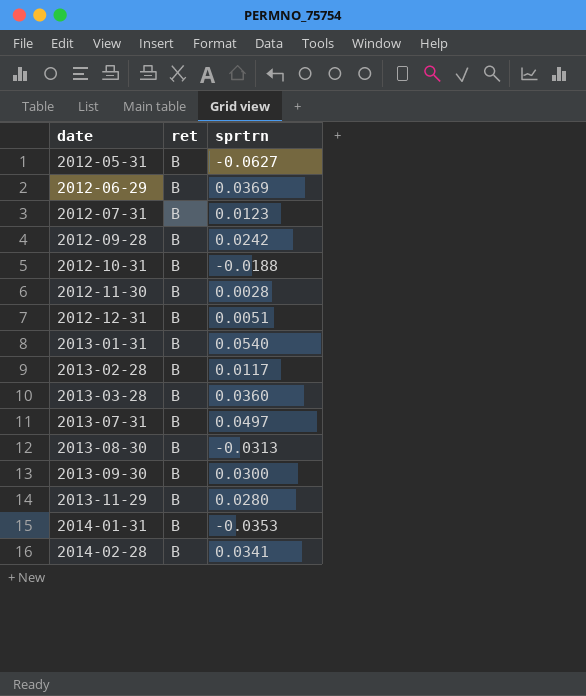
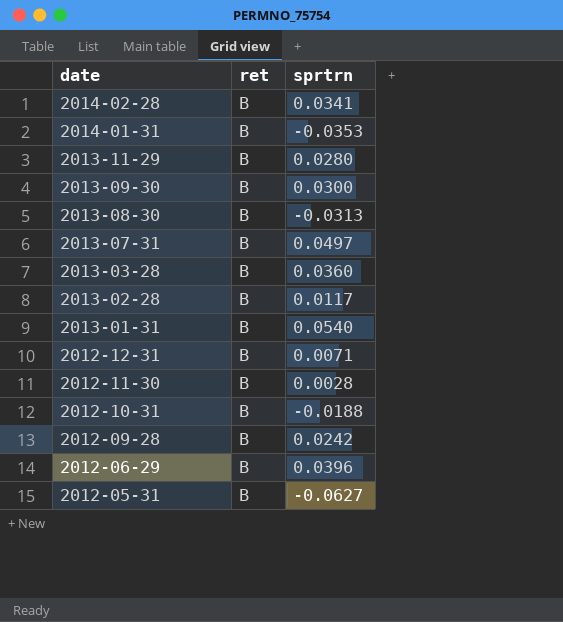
row order: date ascending -> date descending
row 2012-07-31: B | 0.0123 -> none
2012-12-31 | sprtrn: 0.0051 -> 0.0071
2012-06-29 | sprtrn: 0.0369 -> 0.0396

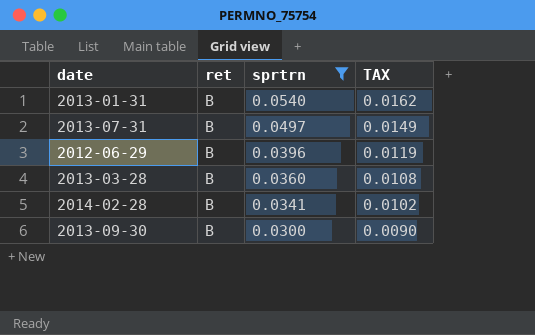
filter: none -> sprtrn >= 0.0300
row order: date descending -> sprtrn descending
column TAX | formula: none -> [sprtrn] * 0.3

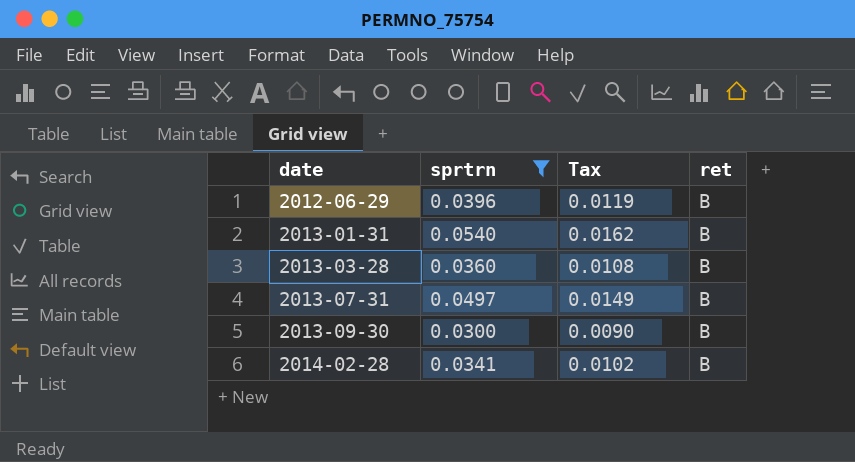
row order: sprtrn descending -> date ascending
column name: TAX -> Tax
column ret | position: 2 -> 4

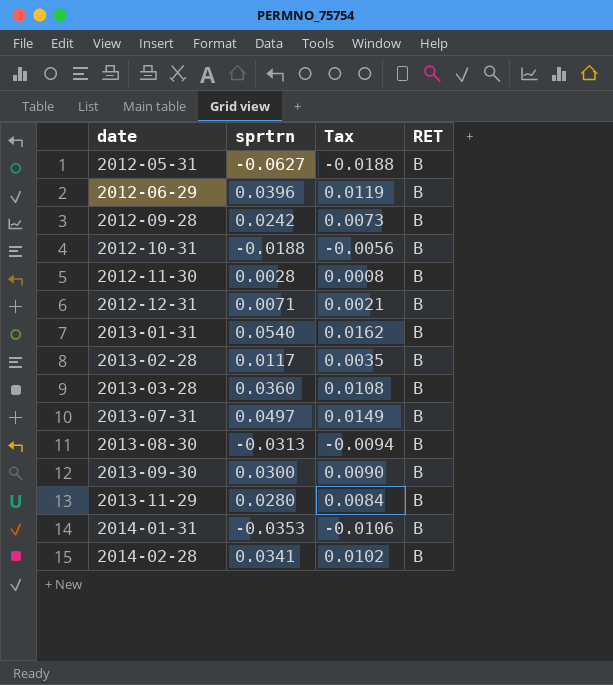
filter: sprtrn >= 0.0300 -> none
column name: ret -> RET

